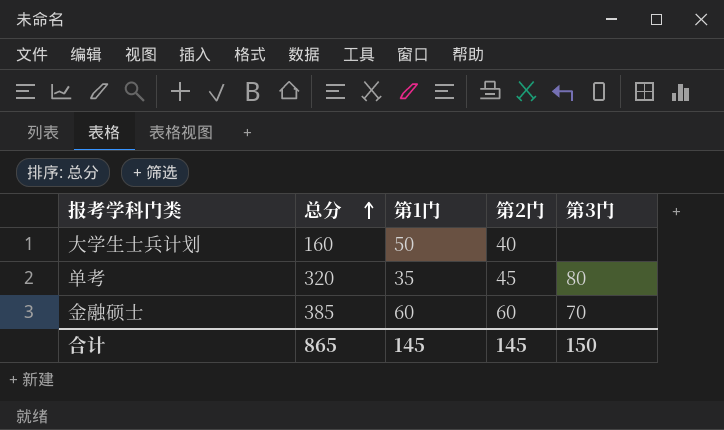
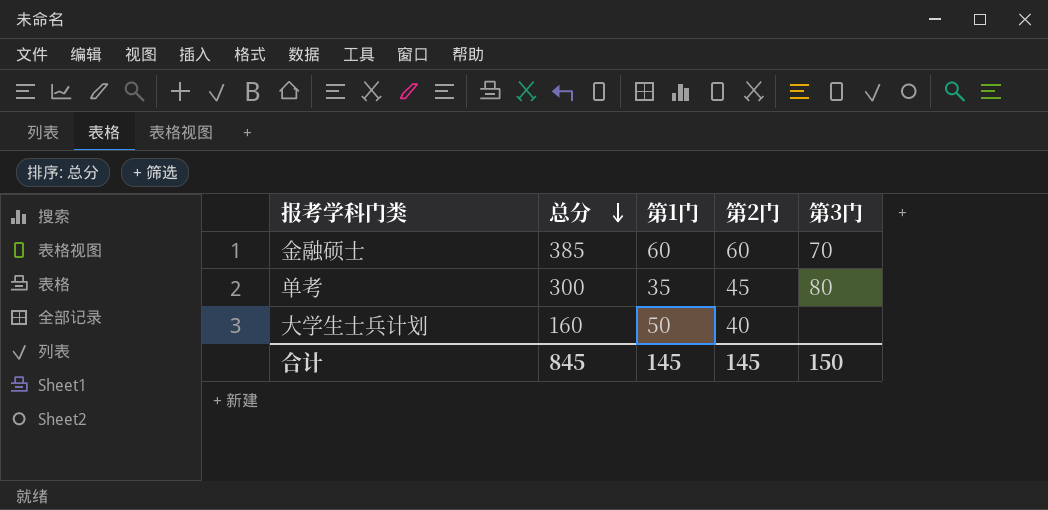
row order: 总分 ascending -> 总分 descending
单考 | 总分: 320 -> 300
合计 | 总分: 865 -> 845

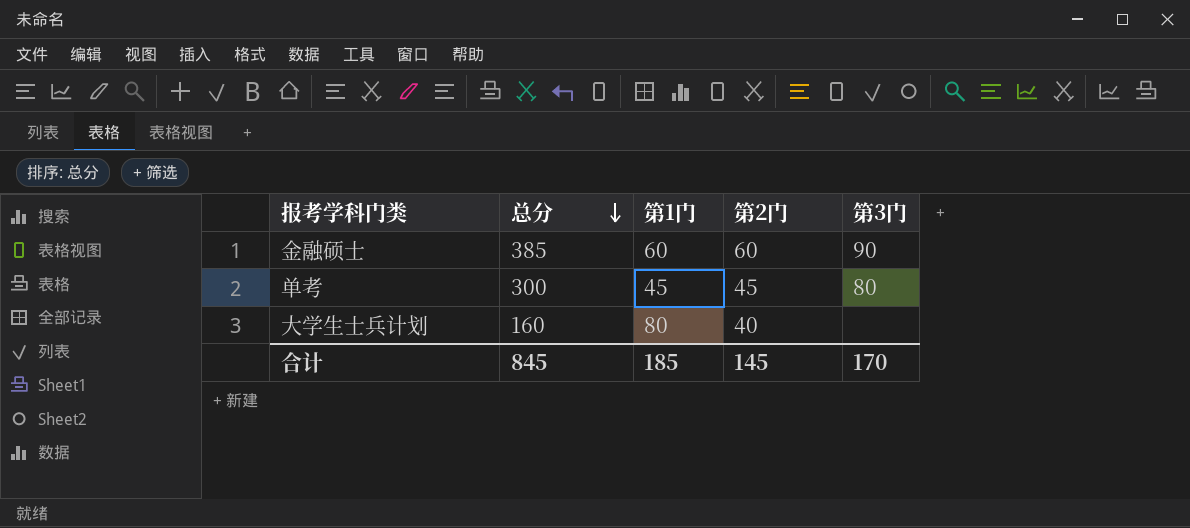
金融硕士 | 第3门: 70 -> 90
单考 | 第1门: 35 -> 45
大学生士兵计划 | 第1门: 50 -> 80
合计 | 第1门: 145 -> 185
合计 | 第3门: 150 -> 170

